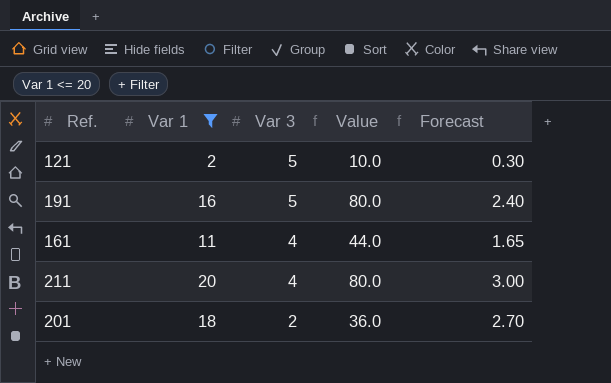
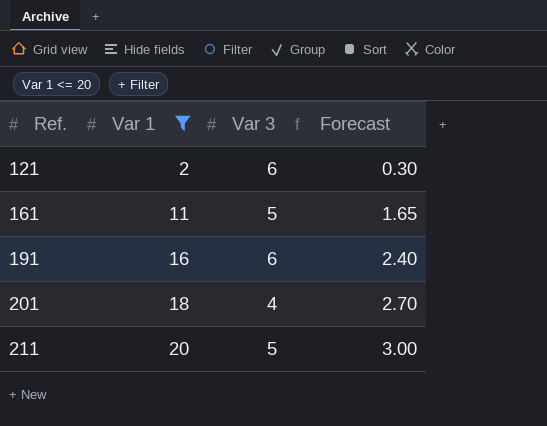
row order: Var 3 descending -> Ref. ascending
column Value | formula: [Var 1] * [Var 3] -> none
121 | Var 3: 5 -> 6
161 | Var 3: 4 -> 5
191 | Var 3: 5 -> 6
201 | Var 3: 2 -> 4
211 | Var 3: 4 -> 5

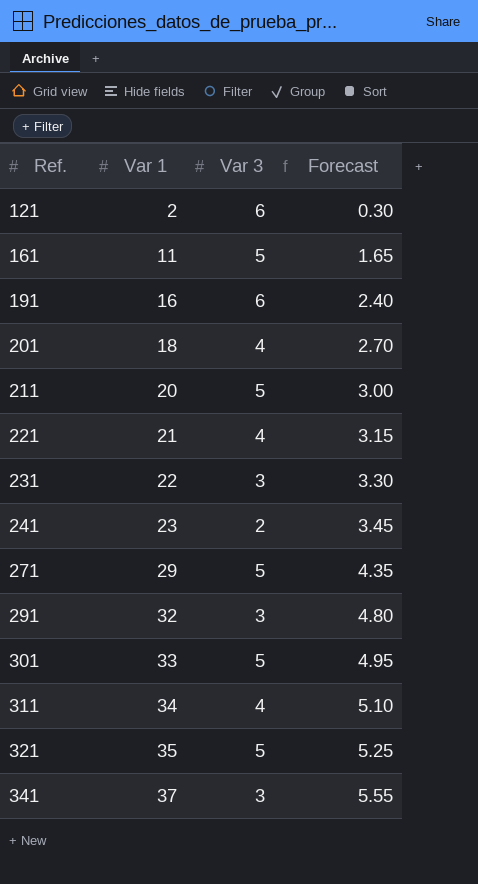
filter: Var 1 <= 20 -> none

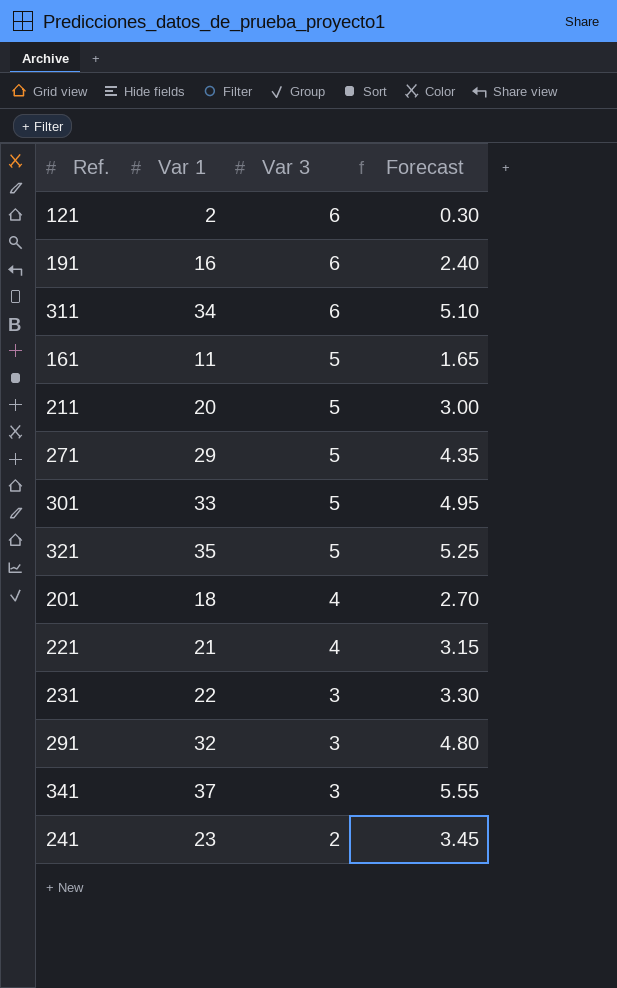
row order: Ref. ascending -> Var 3 descending
311 | Var 3: 4 -> 6

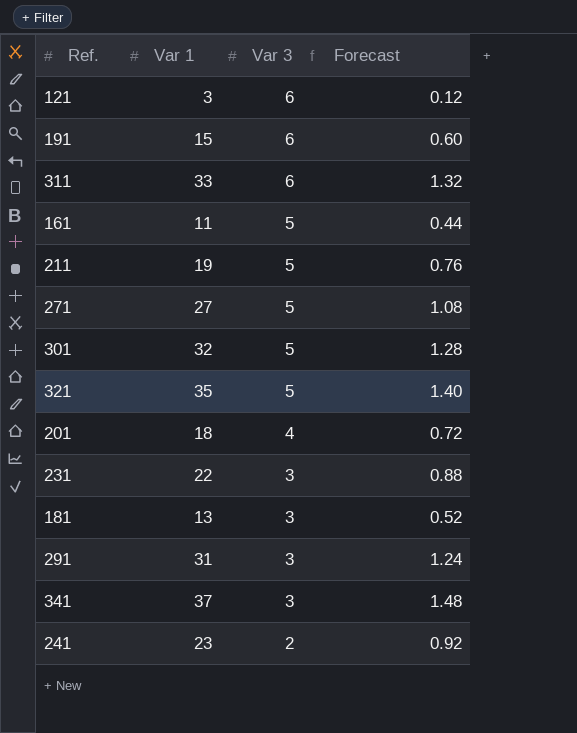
column Forecast | formula: [Var 1] * 0.15 -> [Var 1] * 0.04
row 221: 21 | 4 | 3.15 -> none
121 | Var 1: 2 -> 3
191 | Var 1: 16 -> 15
311 | Var 1: 34 -> 33
211 | Var 1: 20 -> 19
271 | Var 1: 29 -> 27
301 | Var 1: 33 -> 32
row 181: none -> 13 | 3 | 0.52
291 | Var 1: 32 -> 31

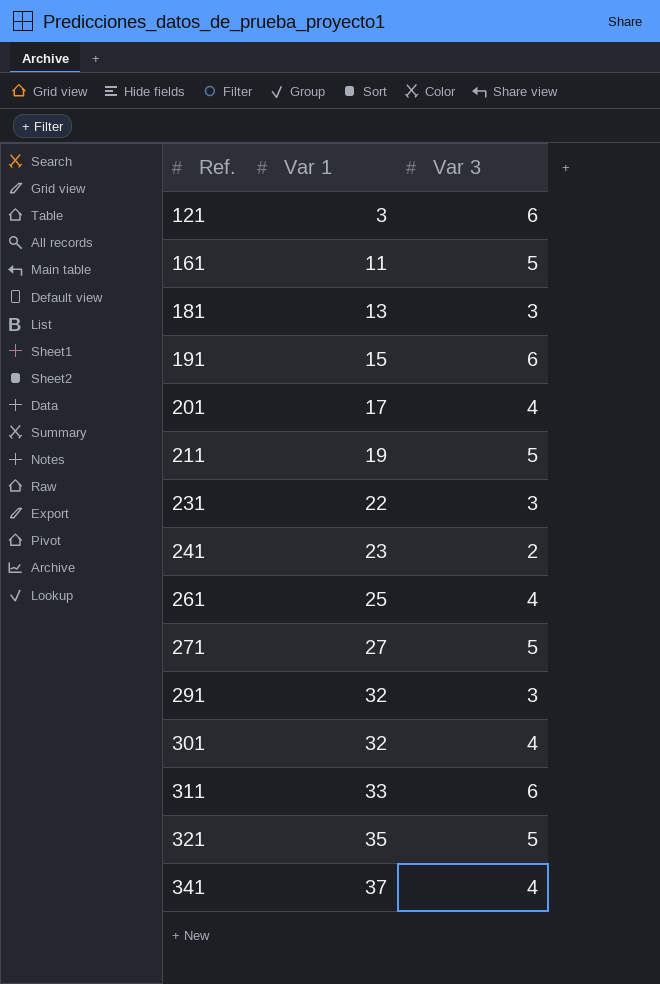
row order: Var 3 descending -> Ref. ascending
column Forecast | formula: [Var 1] * 0.04 -> none
201 | Var 1: 18 -> 17
row 261: none -> 25 | 4
291 | Var 1: 31 -> 32
301 | Var 3: 5 -> 4
341 | Var 3: 3 -> 4

